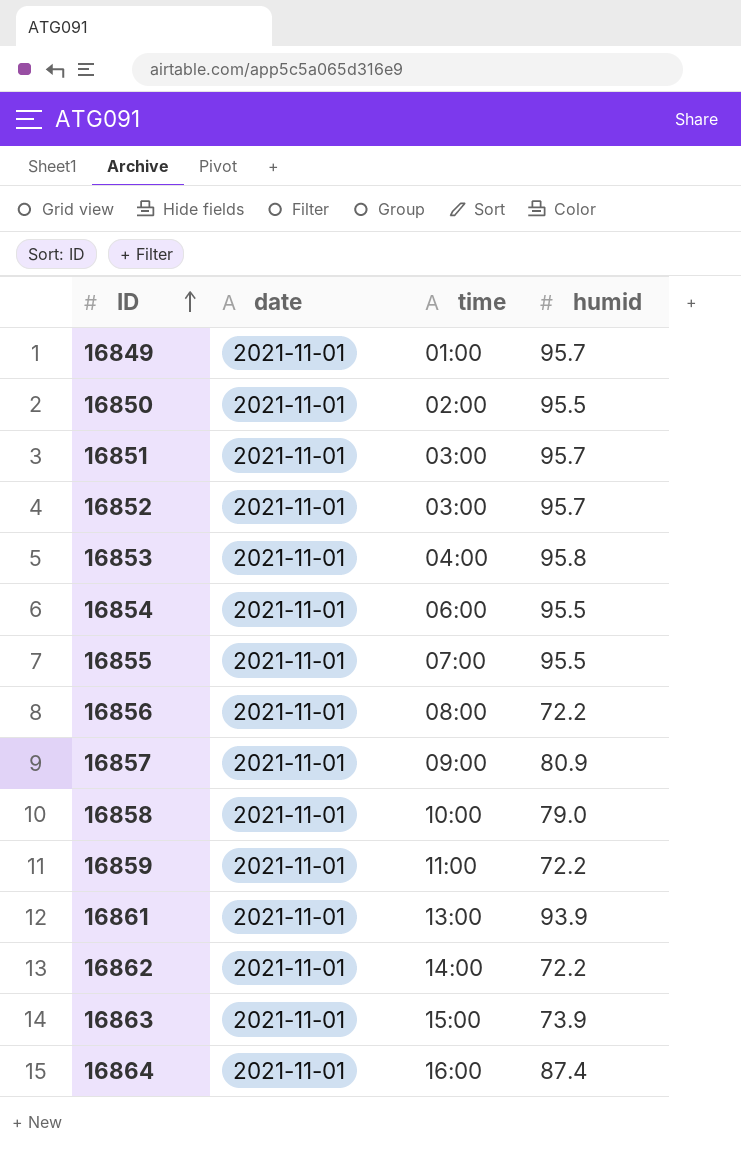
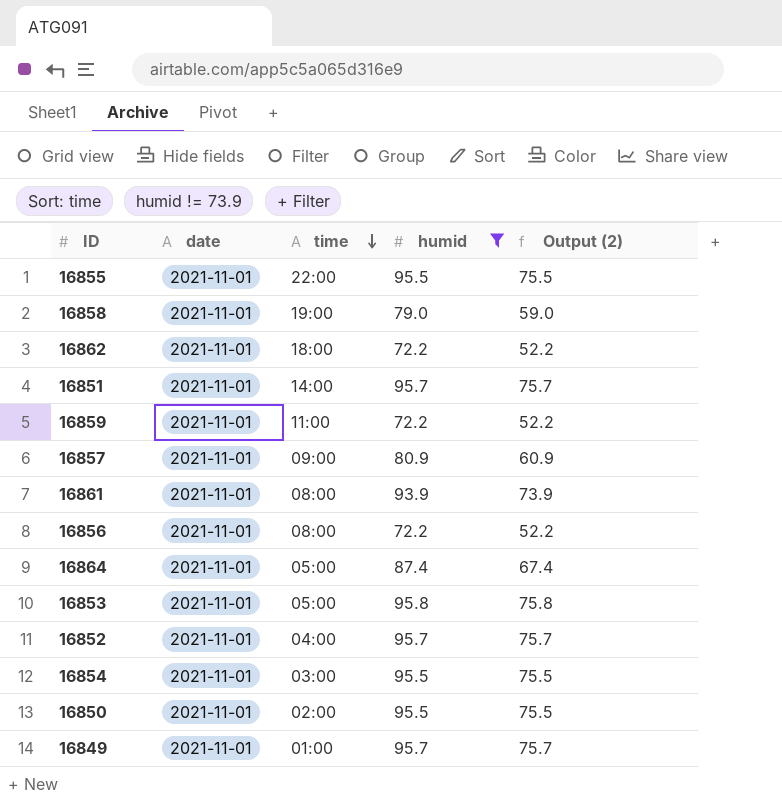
filter: none -> humid != 73.9
row order: ID ascending -> time descending
column Output (2) | formula: none -> [humid] - 20
16855 | time: 07:00 -> 22:00
16858 | time: 10:00 -> 19:00
16862 | time: 14:00 -> 18:00
16851 | time: 03:00 -> 14:00
16861 | time: 13:00 -> 08:00
16864 | time: 16:00 -> 05:00
16853 | time: 04:00 -> 05:00
16852 | time: 03:00 -> 04:00
16854 | time: 06:00 -> 03:00

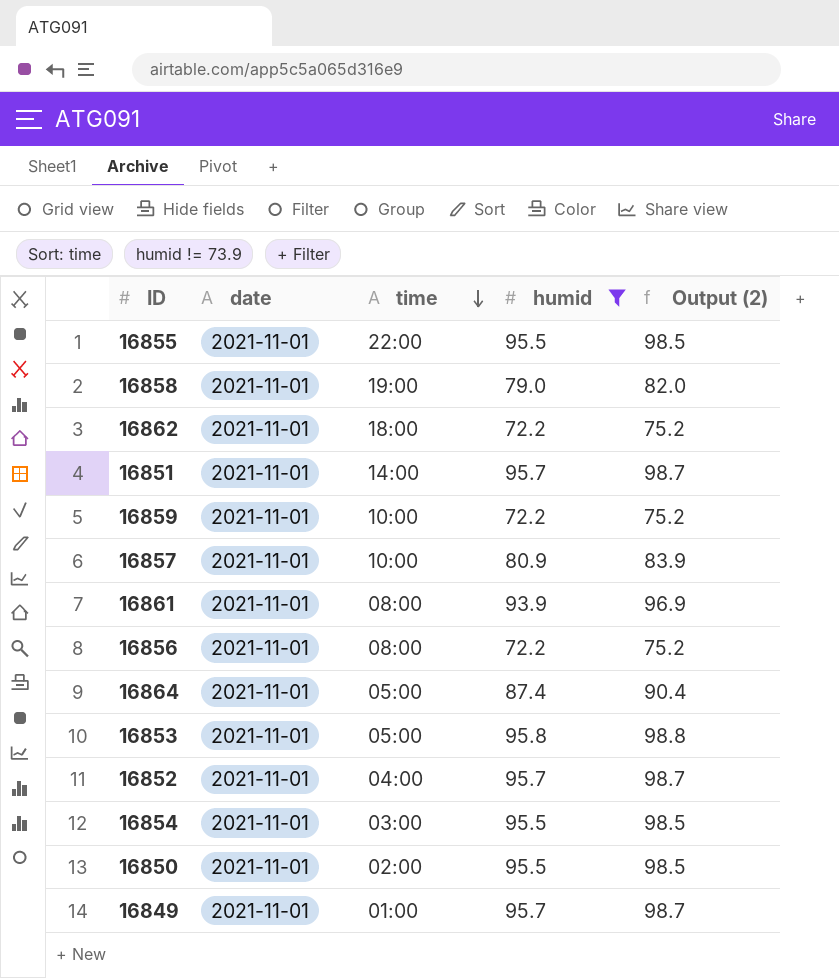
column Output (2) | formula: [humid] - 20 -> [humid] + 3
16859 | time: 11:00 -> 10:00
16857 | time: 09:00 -> 10:00

